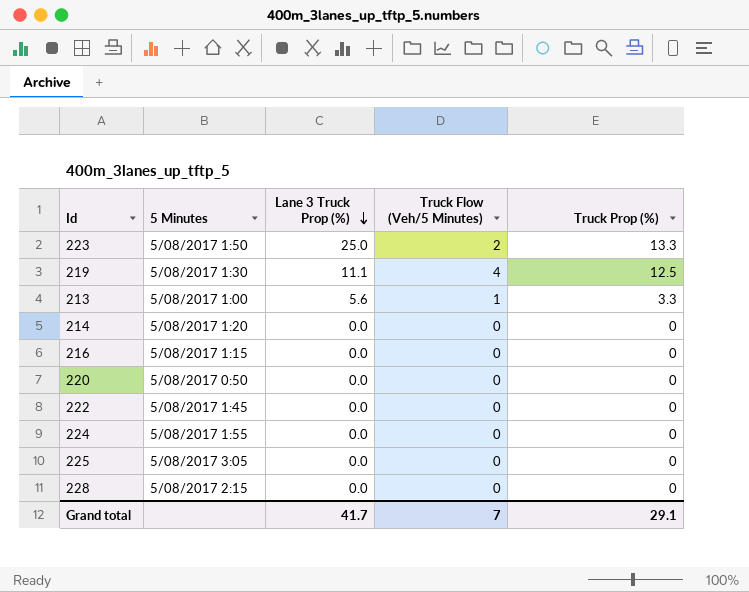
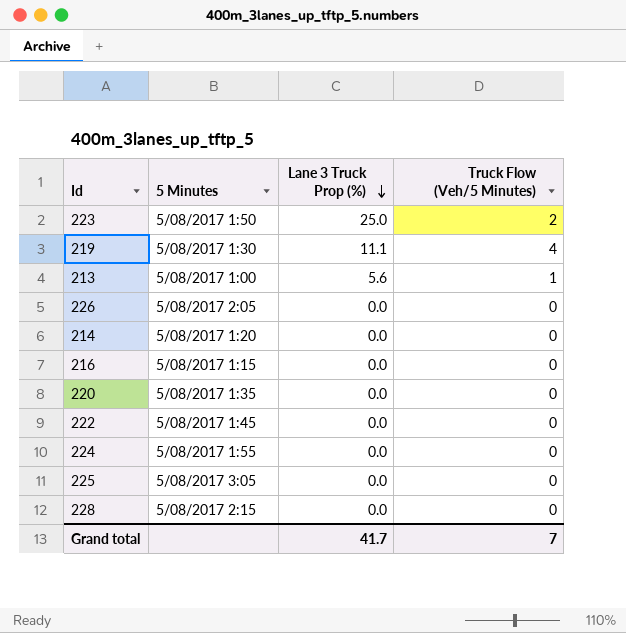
column Truck Prop (%) | position: 5 -> none
row 226: none -> 5/08/2017 2:05 | 0.0 | 0
220 | 5 Minutes: 5/08/2017 0:50 -> 5/08/2017 1:35

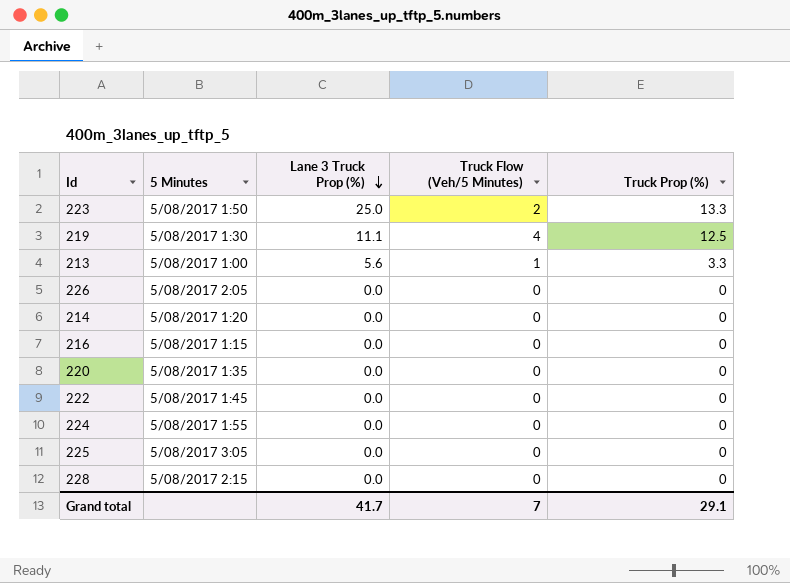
column Truck Prop (%) | position: none -> 5

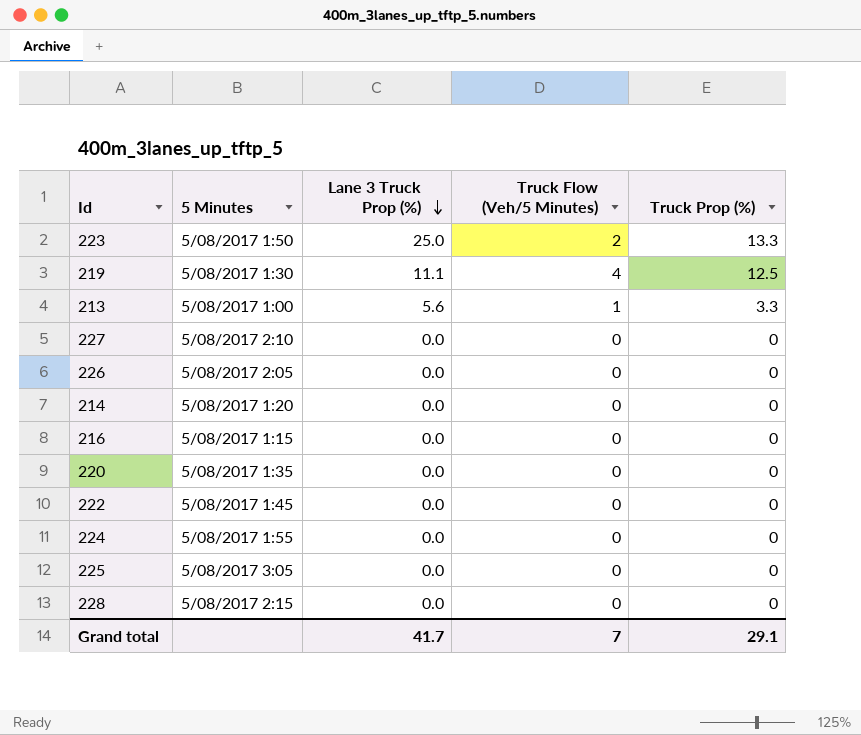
row 227: none -> 5/08/2017 2:10 | 0.0 | 0 | 0

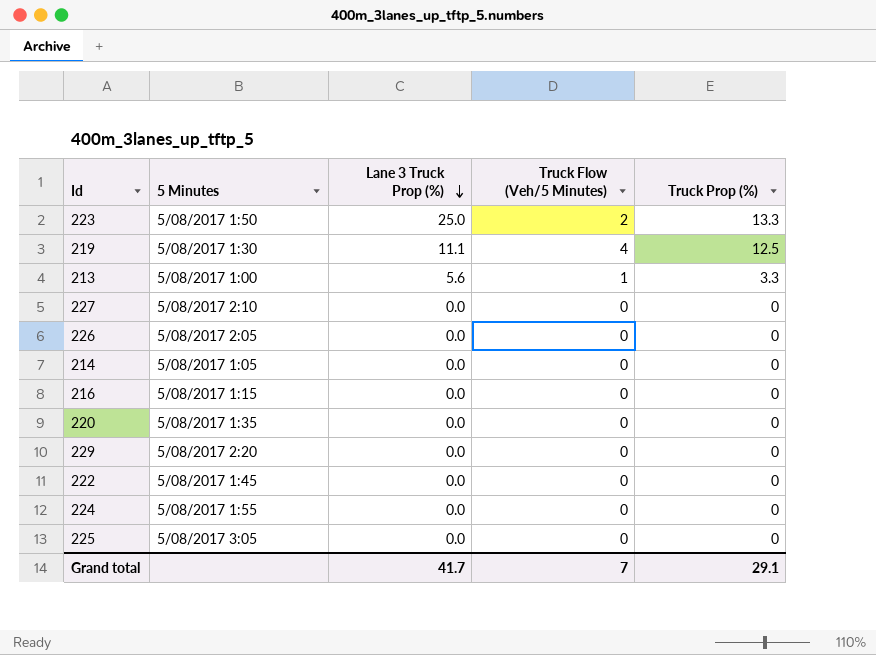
row 228: 5/08/2017 2:15 | 0.0 | 0 | 0 -> none
214 | 5 Minutes: 5/08/2017 1:20 -> 5/08/2017 1:05
row 229: none -> 5/08/2017 2:20 | 0.0 | 0 | 0

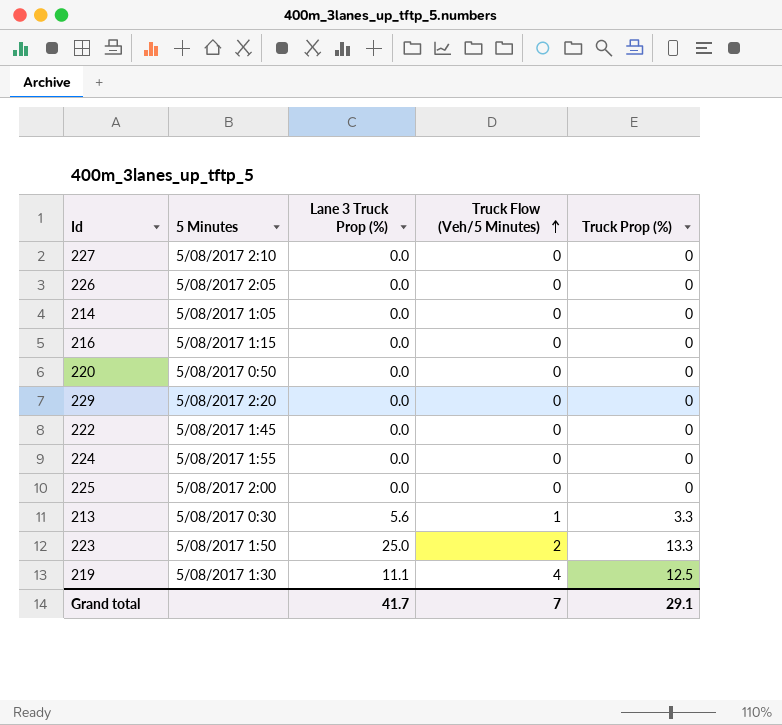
row order: Lane 3 Truck Prop (%) descending -> Truck Flow (Veh/5 Minutes) ascending
220 | 5 Minutes: 5/08/2017 1:35 -> 5/08/2017 0:50
225 | 5 Minutes: 5/08/2017 3:05 -> 5/08/2017 2:00
213 | 5 Minutes: 5/08/2017 1:00 -> 5/08/2017 0:30

